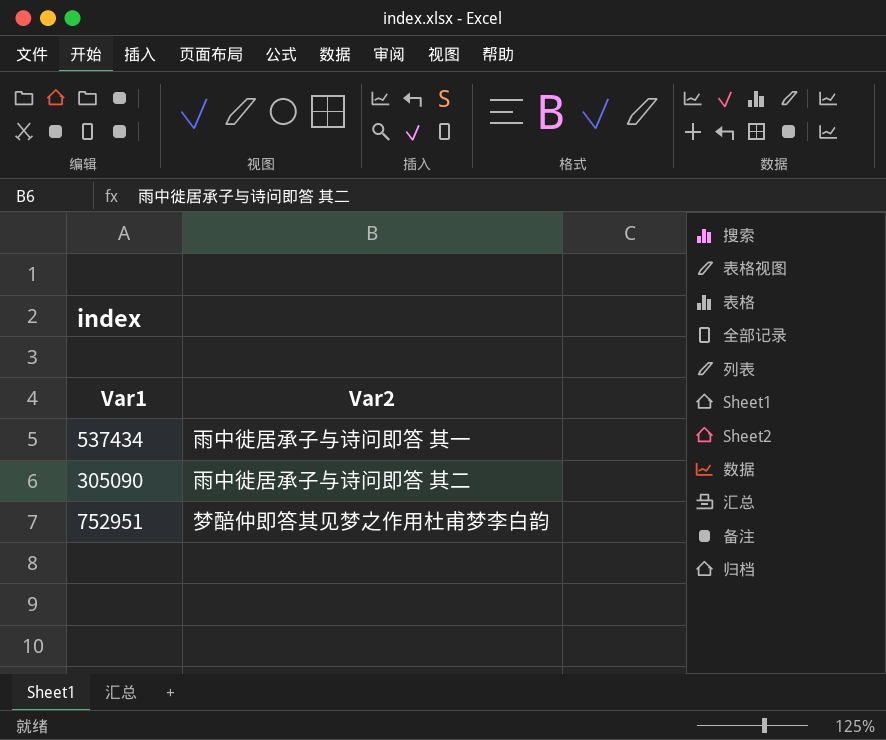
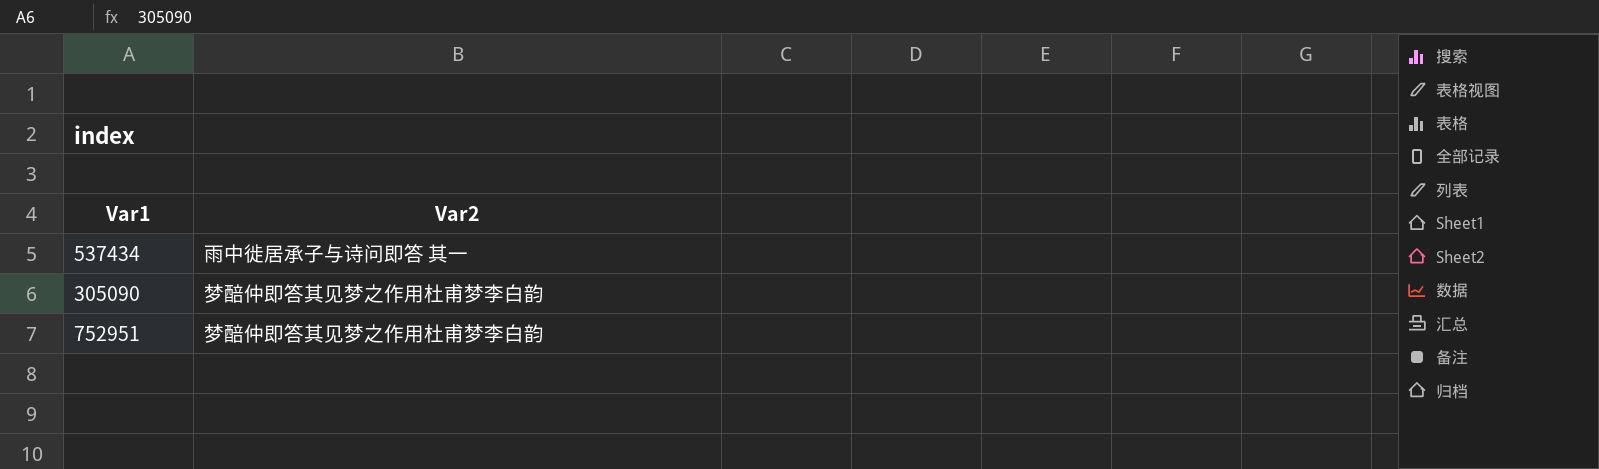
305090 | Var2: 雨中徙居承子与诗问即答 其二 -> 梦醅仲即答其见梦之作用杜甫梦李白韵

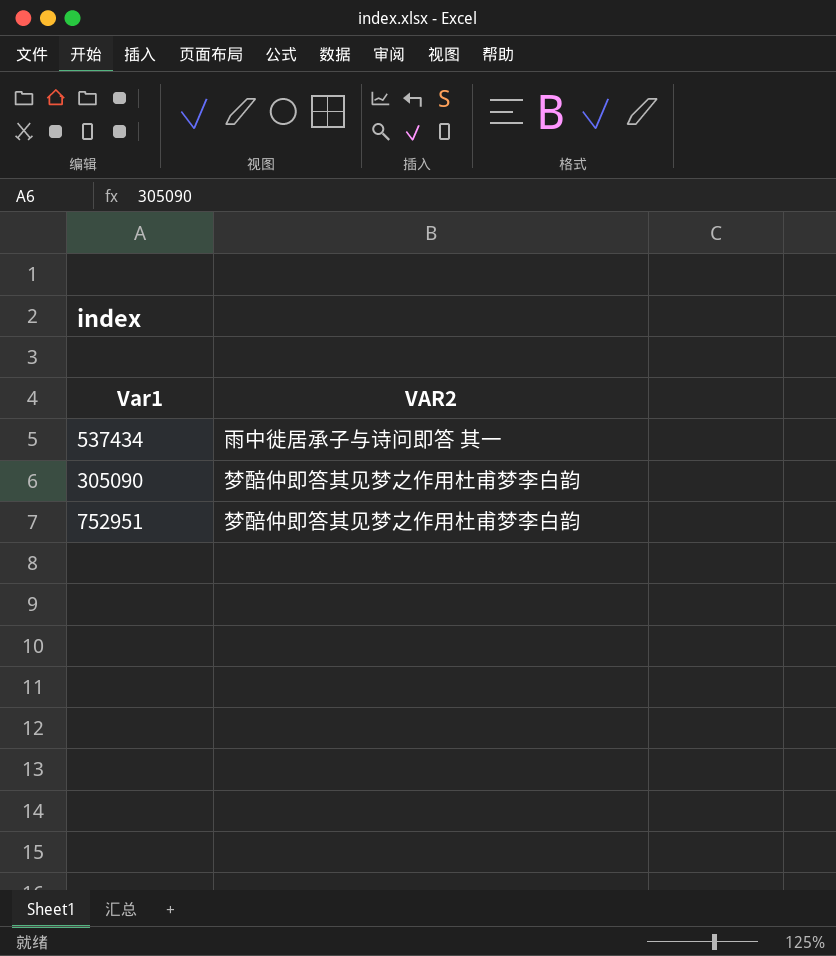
column name: Var2 -> VAR2

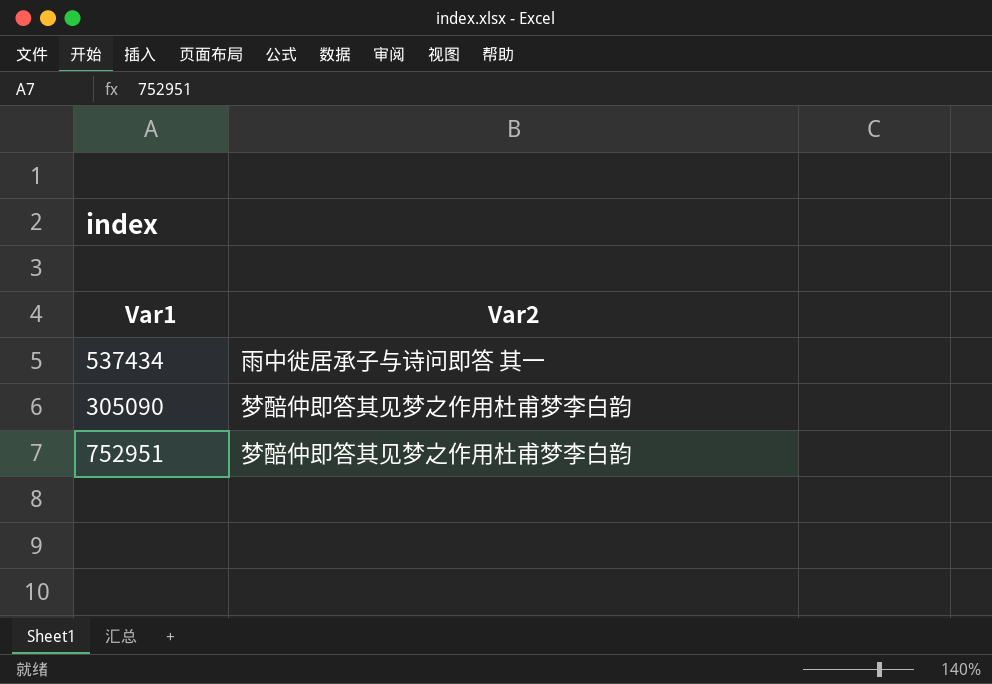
column name: VAR2 -> Var2

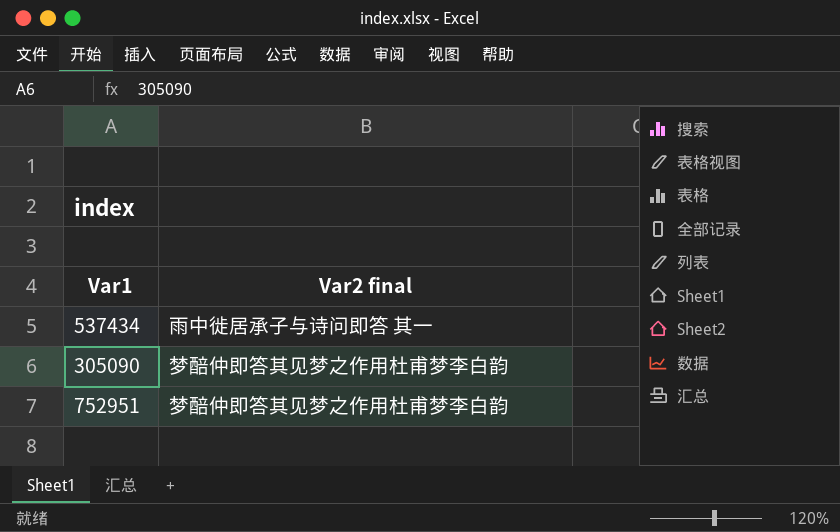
column name: Var2 -> Var2 final

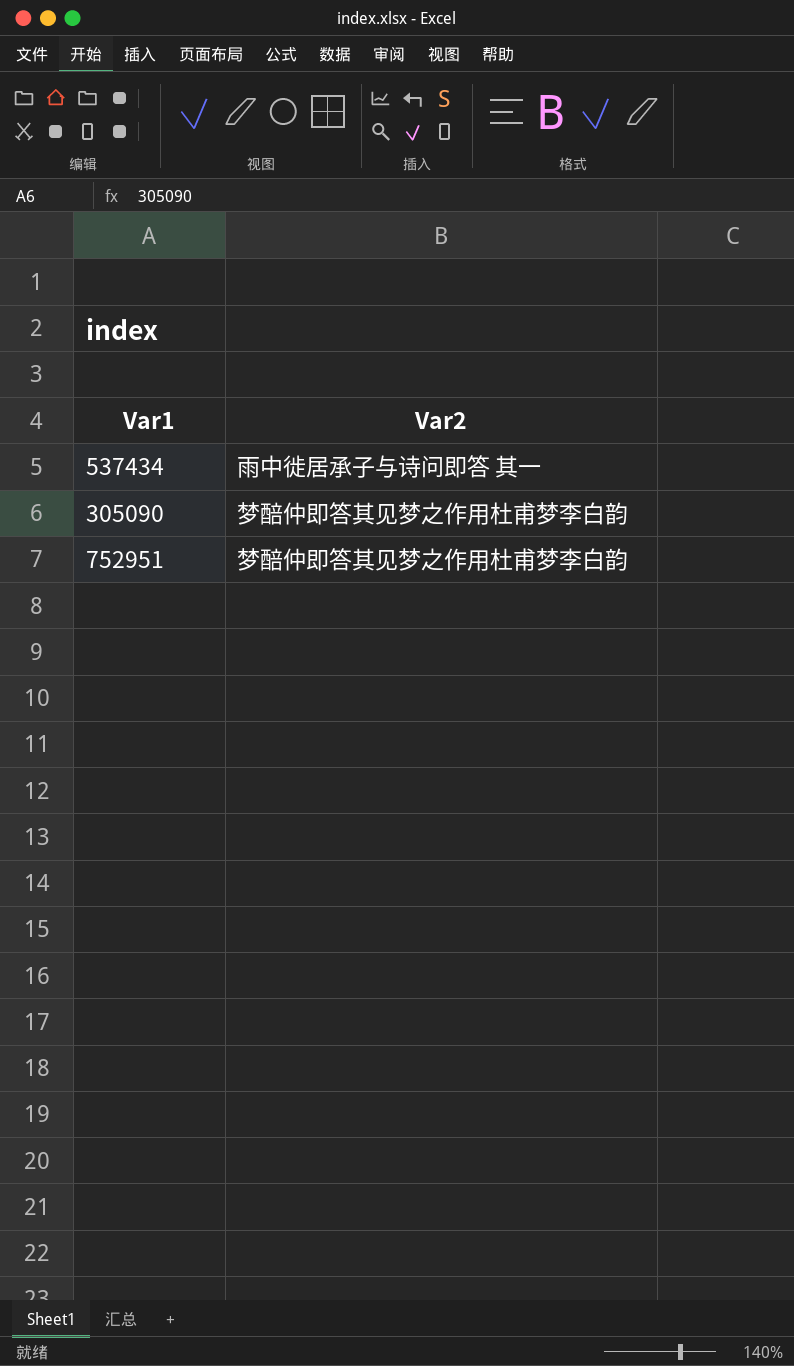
column name: Var2 final -> Var2

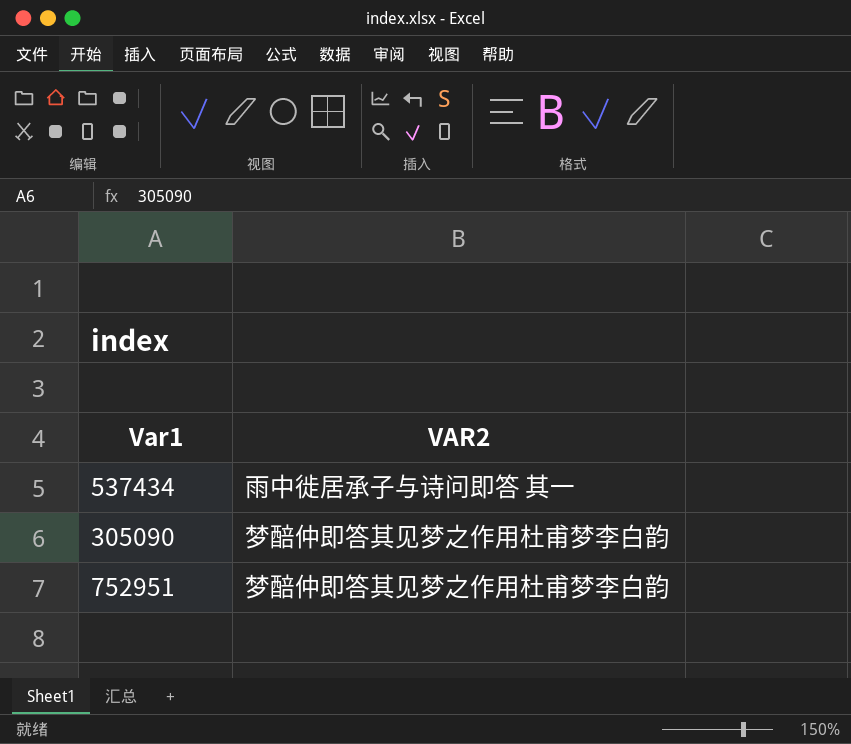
column name: Var2 -> VAR2

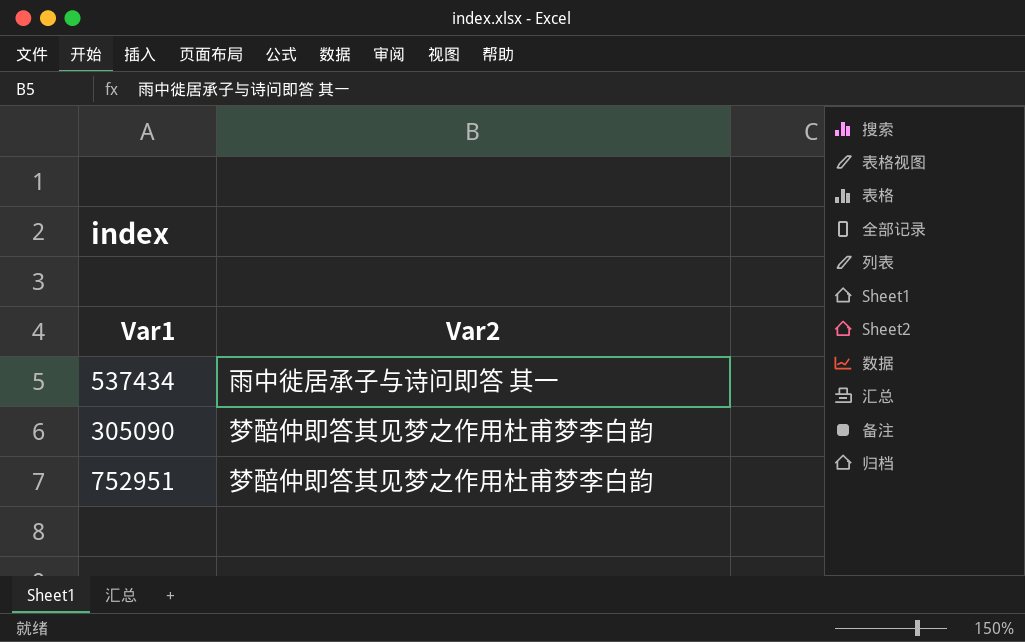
column name: VAR2 -> Var2

